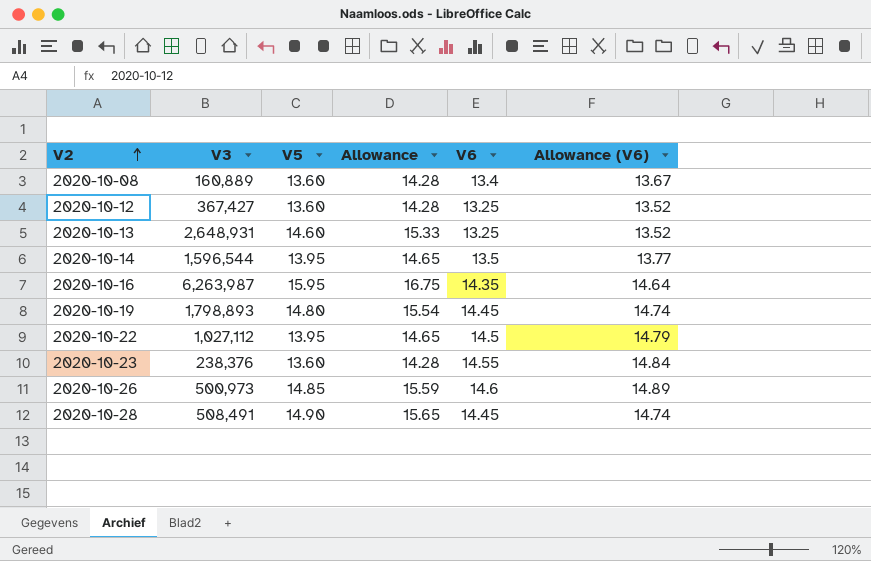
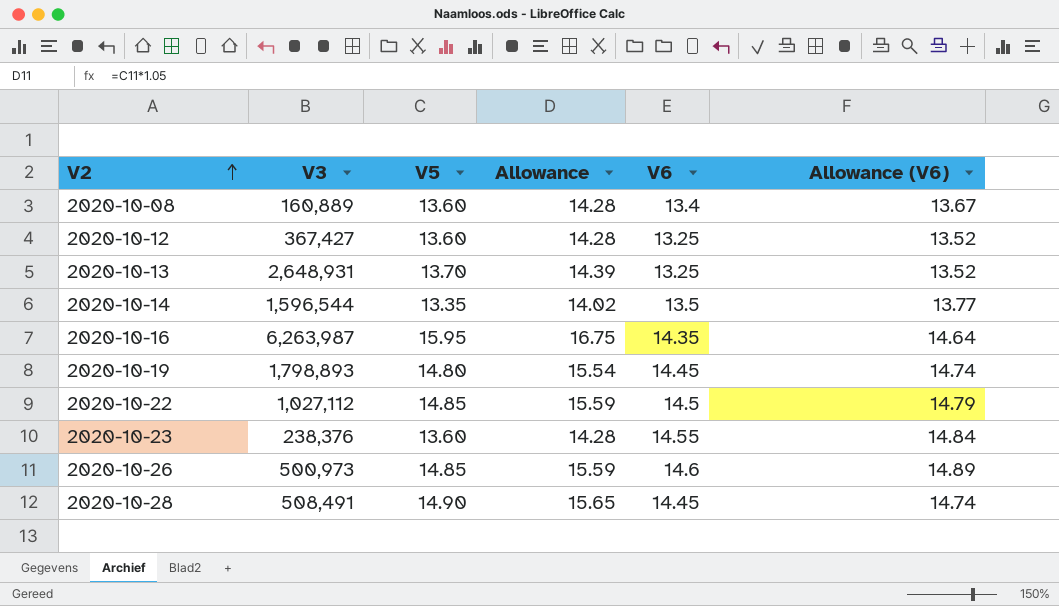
2020-10-13 | V5: 14.60 -> 13.70
2020-10-13 | Allowance: 15.33 -> 14.39
2020-10-14 | V5: 13.95 -> 13.35
2020-10-14 | Allowance: 14.65 -> 14.02
2020-10-22 | V5: 13.95 -> 14.85
2020-10-22 | Allowance: 14.65 -> 15.59

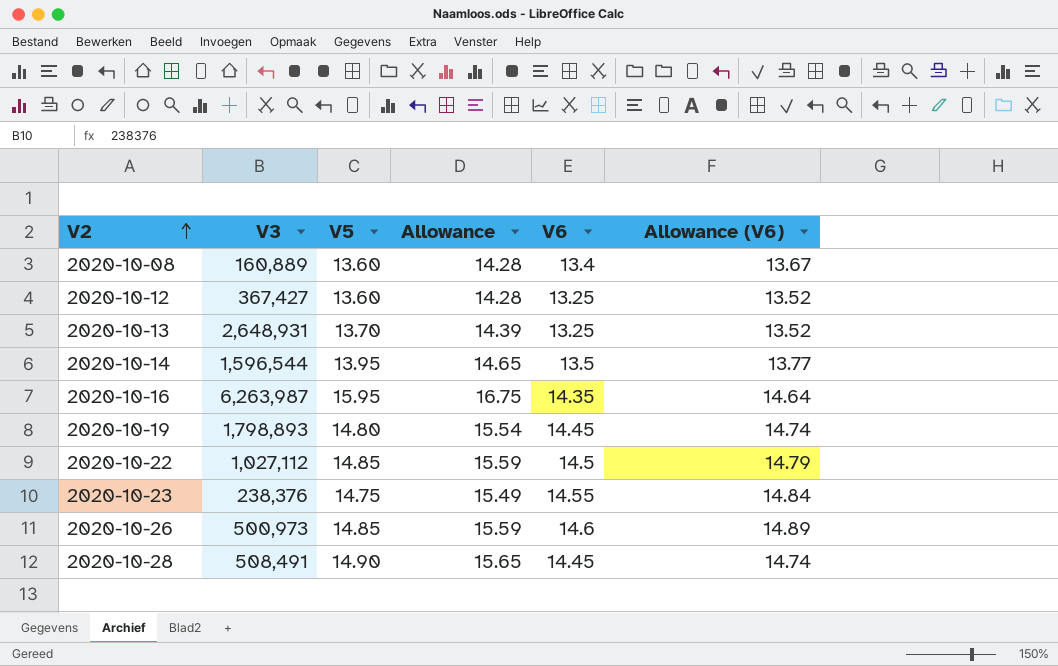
2020-10-14 | V5: 13.35 -> 13.95
2020-10-14 | Allowance: 14.02 -> 14.65
2020-10-23 | V5: 13.60 -> 14.75
2020-10-23 | Allowance: 14.28 -> 15.49

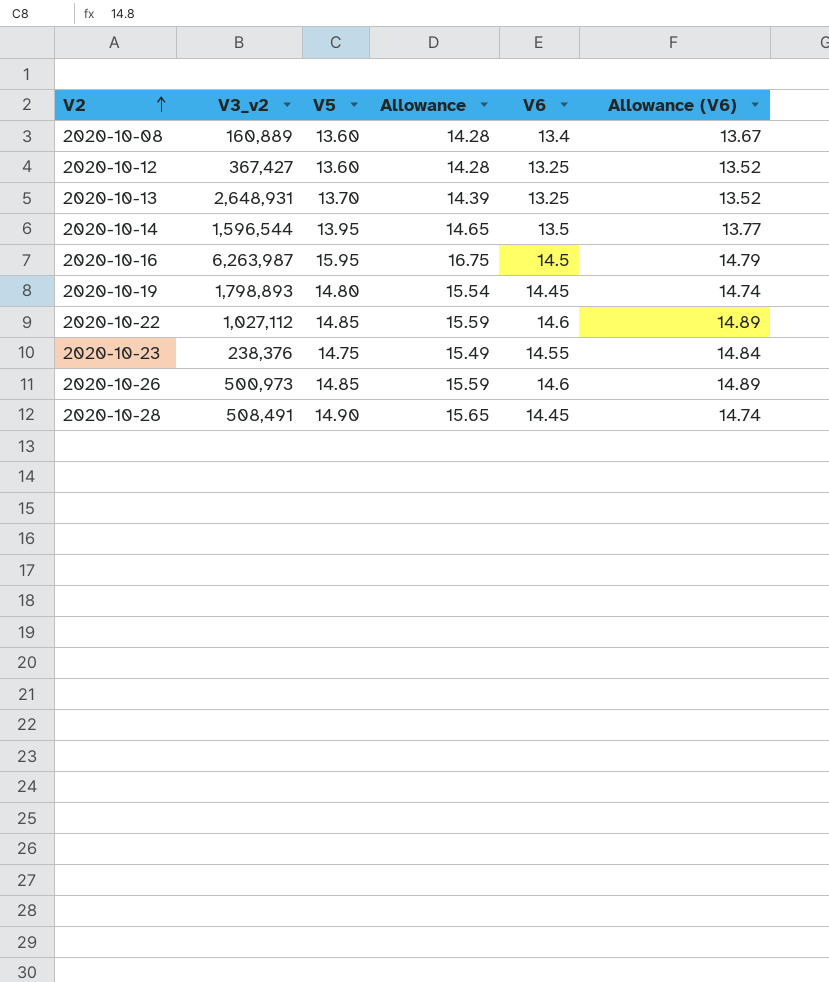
column name: V3 -> V3_v2
2020-10-16 | V6: 14.35 -> 14.5
2020-10-16 | Allowance (V6): 14.64 -> 14.79
2020-10-22 | V6: 14.5 -> 14.6
2020-10-22 | Allowance (V6): 14.79 -> 14.89

